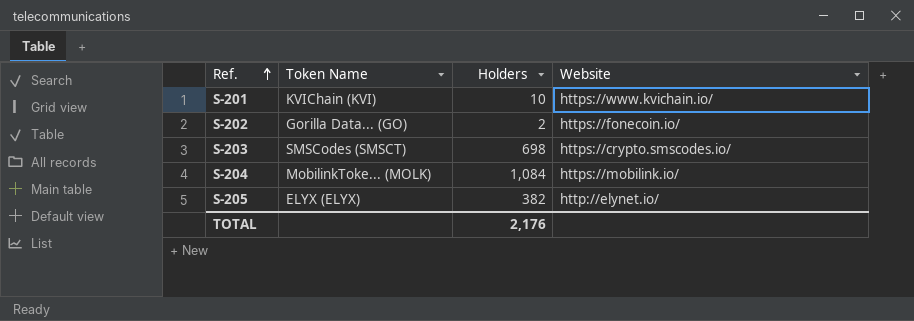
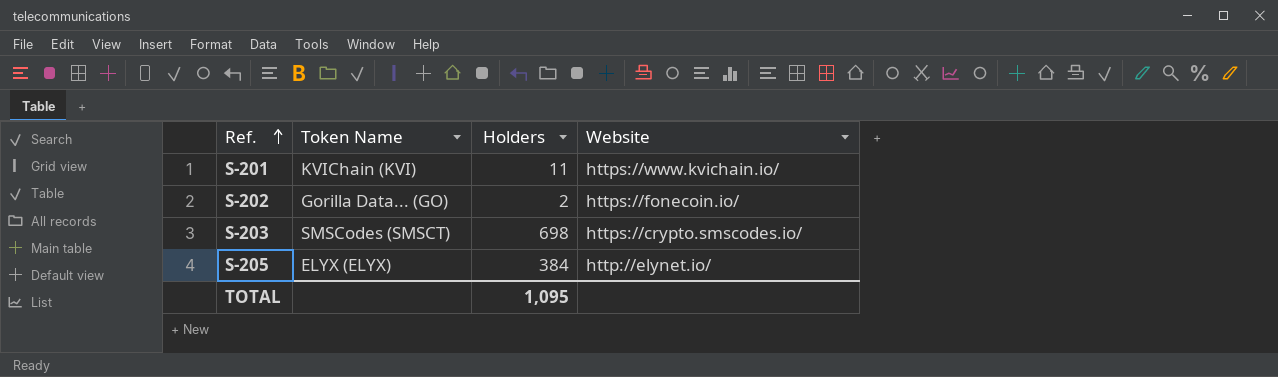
row S-204: MobilinkToke... (MOLK) | 1,084 | https://mobilink.io/ -> none
S-201 | Holders: 10 -> 11
S-205 | Holders: 382 -> 384
TOTAL | Holders: 2,176 -> 1,095

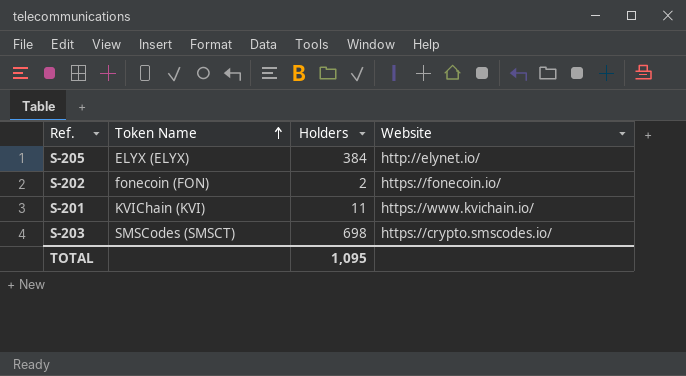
row order: Ref. ascending -> Token Name ascending
S-202 | Token Name: Gorilla Data... (GO) -> fonecoin (FON)

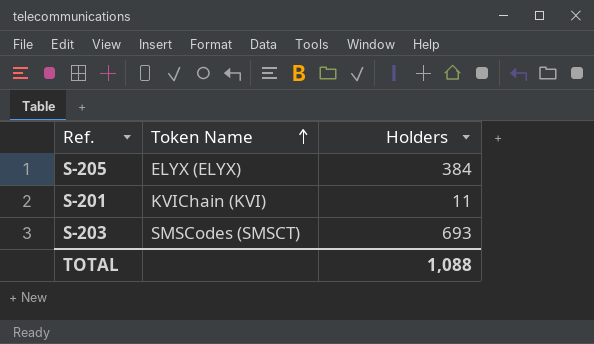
column Website | position: 4 -> none
row S-202: fonecoin (FON) | 2 | https://fonecoin.io/ -> none
S-203 | Holders: 698 -> 693
TOTAL | Holders: 1,095 -> 1,088

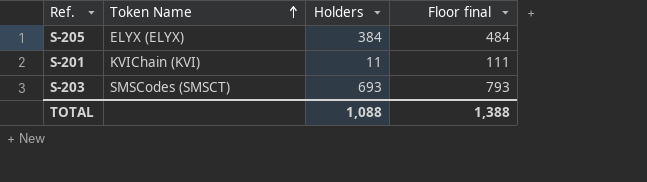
column Floor final | formula: none -> [Holders] + 100

